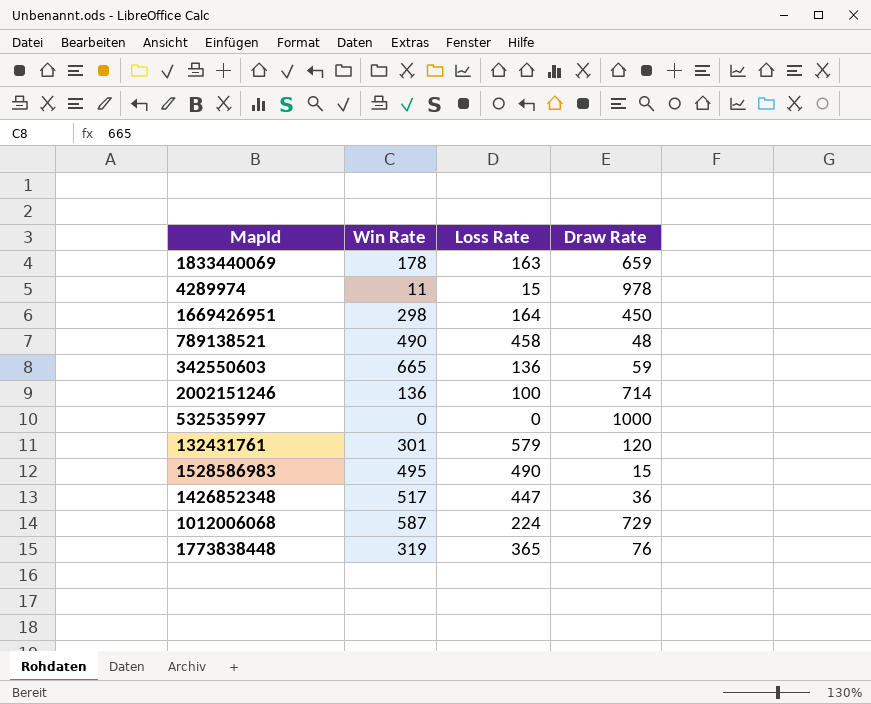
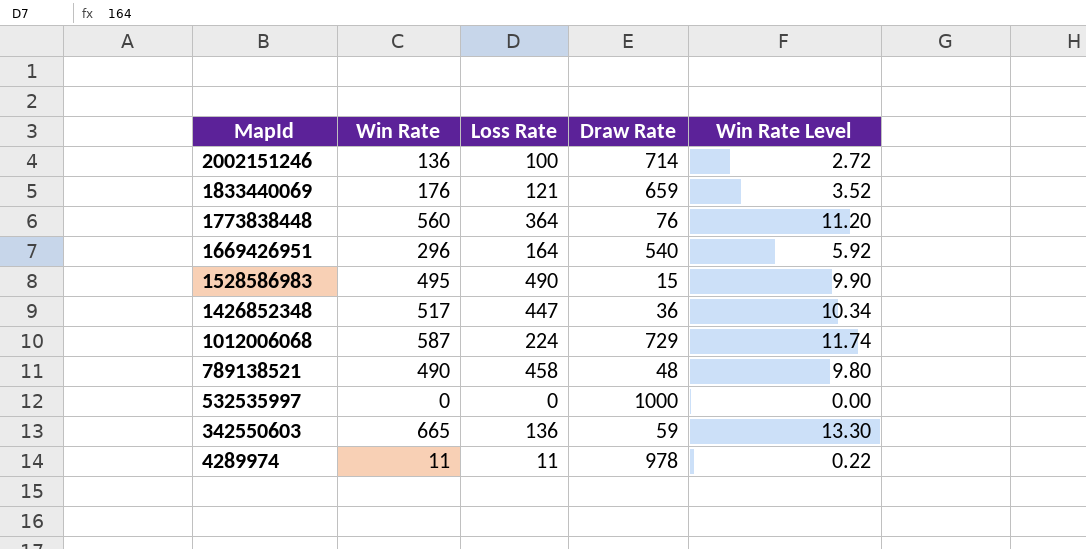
row order: none -> MapId descending
column Win Rate Level | formula: none -> [Win Rate] * 0.02
row 132431761: 301 | 579 | 120 -> none
1833440069 | Win Rate: 178 -> 176
1833440069 | Loss Rate: 163 -> 121
1773838448 | Win Rate: 319 -> 560
1773838448 | Loss Rate: 365 -> 364
1669426951 | Win Rate: 298 -> 296
1669426951 | Draw Rate: 450 -> 540
4289974 | Loss Rate: 15 -> 11

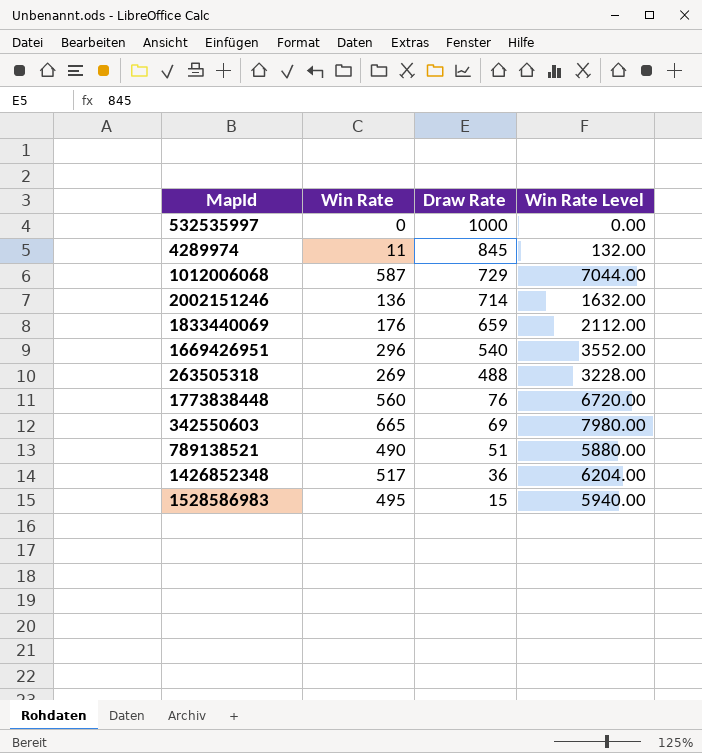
row order: MapId descending -> Draw Rate descending
column Loss Rate | position: 3 -> none
column Win Rate Level | formula: [Win Rate] * 0.02 -> [Win Rate] * 12
4289974 | Draw Rate: 978 -> 845
row 263505318: none -> 269 | 488 | 3228.00
342550603 | Draw Rate: 59 -> 69
789138521 | Draw Rate: 48 -> 51

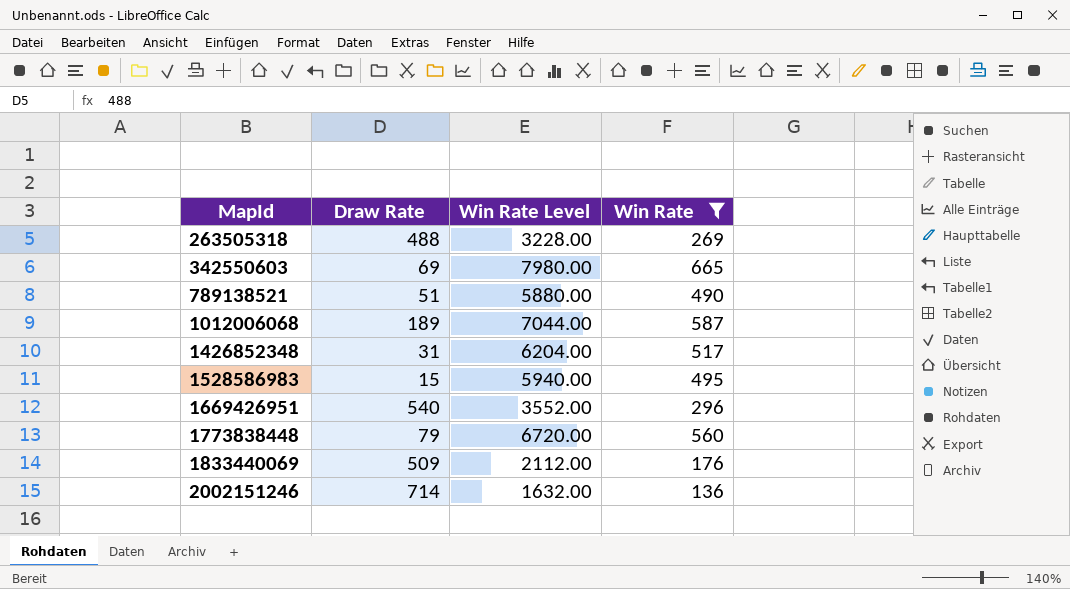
filter: none -> Win Rate >= 136
row order: Draw Rate descending -> MapId ascending
column Win Rate | position: 2 -> 4
1012006068 | Draw Rate: 729 -> 189
1426852348 | Draw Rate: 36 -> 31
1773838448 | Draw Rate: 76 -> 79
1833440069 | Draw Rate: 659 -> 509

